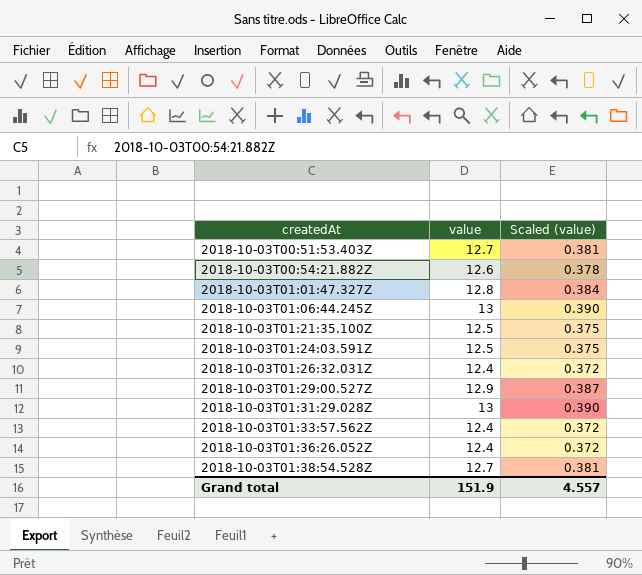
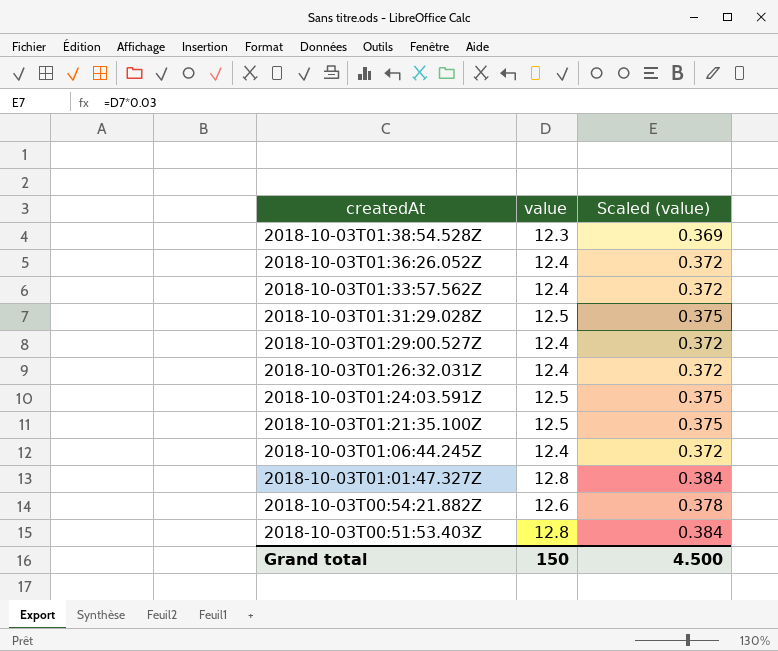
row order: createdAt ascending -> createdAt descending
2018-10-03T01:38:54.528Z | value: 12.7 -> 12.3
2018-10-03T01:38:54.528Z | Scaled (value): 0.381 -> 0.369
2018-10-03T01:31:29.028Z | value: 13 -> 12.5
2018-10-03T01:31:29.028Z | Scaled (value): 0.390 -> 0.375
2018-10-03T01:29:00.527Z | value: 12.9 -> 12.4
2018-10-03T01:29:00.527Z | Scaled (value): 0.387 -> 0.372
2018-10-03T01:06:44.245Z | value: 13 -> 12.4
2018-10-03T01:06:44.245Z | Scaled (value): 0.390 -> 0.372
2018-10-03T00:51:53.403Z | value: 12.7 -> 12.8
2018-10-03T00:51:53.403Z | Scaled (value): 0.381 -> 0.384
Grand total | value: 151.9 -> 150
Grand total | Scaled (value): 4.557 -> 4.500

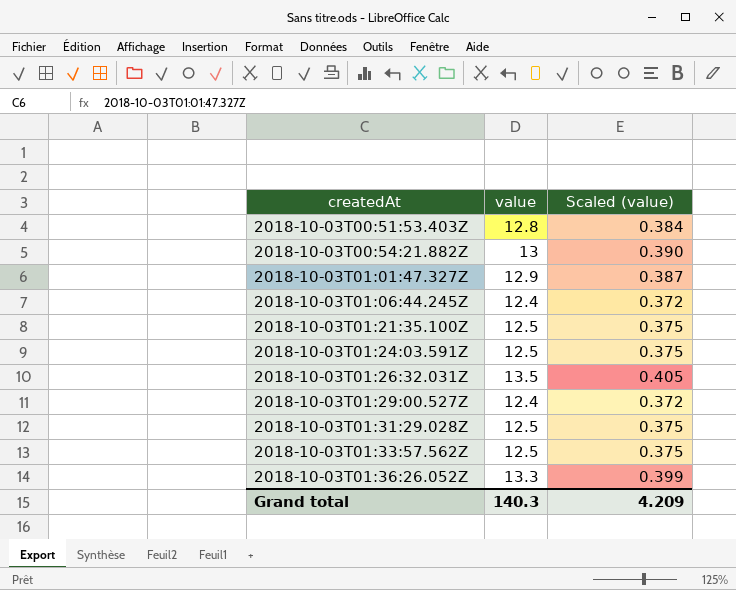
row order: createdAt descending -> createdAt ascending
row 2018-10-03T01:38:54.528Z: 12.3 | 0.369 -> none
2018-10-03T00:54:21.882Z | value: 12.6 -> 13
2018-10-03T00:54:21.882Z | Scaled (value): 0.378 -> 0.390
2018-10-03T01:01:47.327Z | value: 12.8 -> 12.9
2018-10-03T01:01:47.327Z | Scaled (value): 0.384 -> 0.387
2018-10-03T01:26:32.031Z | value: 12.4 -> 13.5
2018-10-03T01:26:32.031Z | Scaled (value): 0.372 -> 0.405
2018-10-03T01:33:57.562Z | value: 12.4 -> 12.5
2018-10-03T01:33:57.562Z | Scaled (value): 0.372 -> 0.375
2018-10-03T01:36:26.052Z | value: 12.4 -> 13.3
2018-10-03T01:36:26.052Z | Scaled (value): 0.372 -> 0.399
Grand total | value: 150 -> 140.3
Grand total | Scaled (value): 4.500 -> 4.209

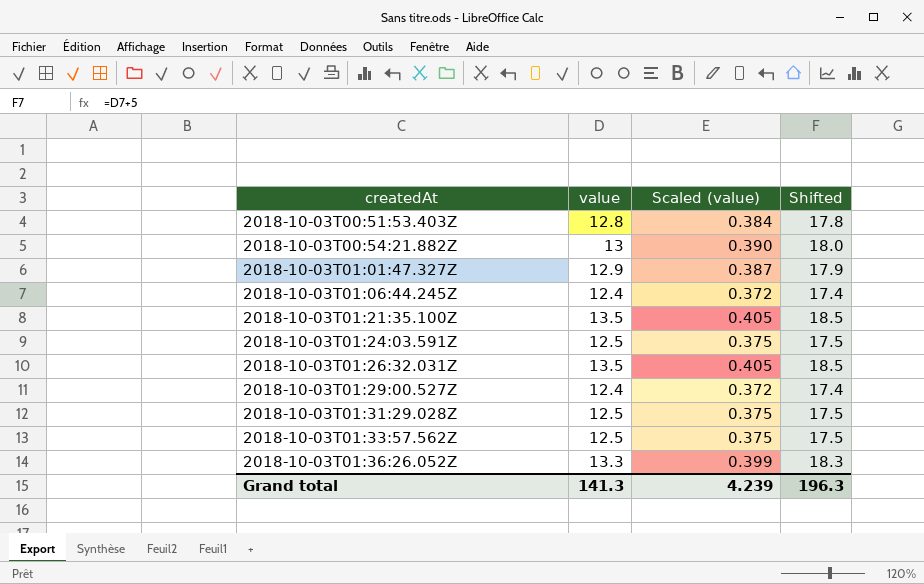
column Shifted | formula: none -> [value] + 5
2018-10-03T01:21:35.100Z | value: 12.5 -> 13.5
2018-10-03T01:21:35.100Z | Scaled (value): 0.375 -> 0.405
Grand total | value: 140.3 -> 141.3
Grand total | Scaled (value): 4.209 -> 4.239

